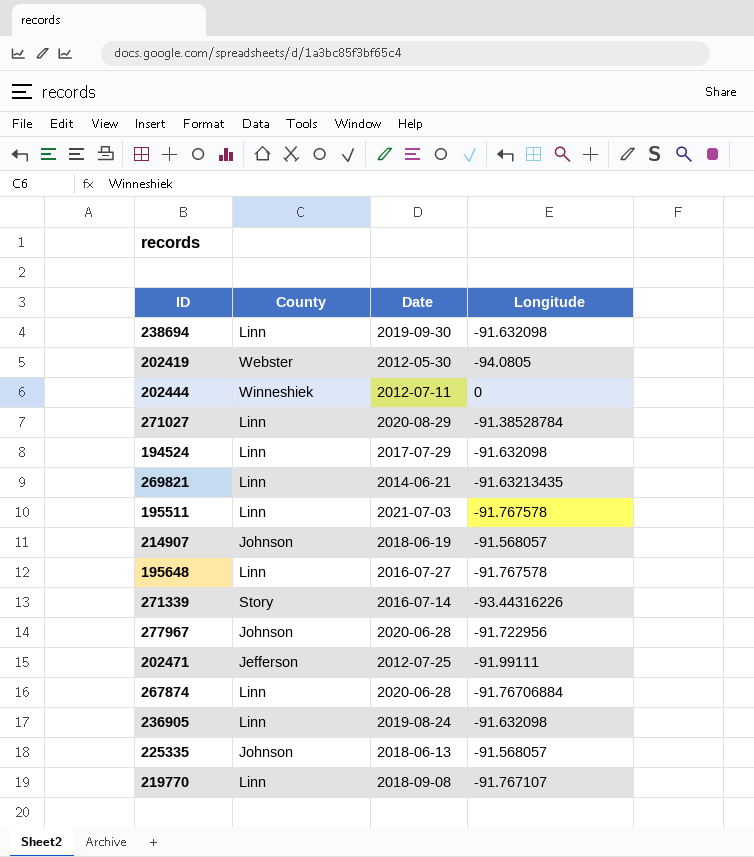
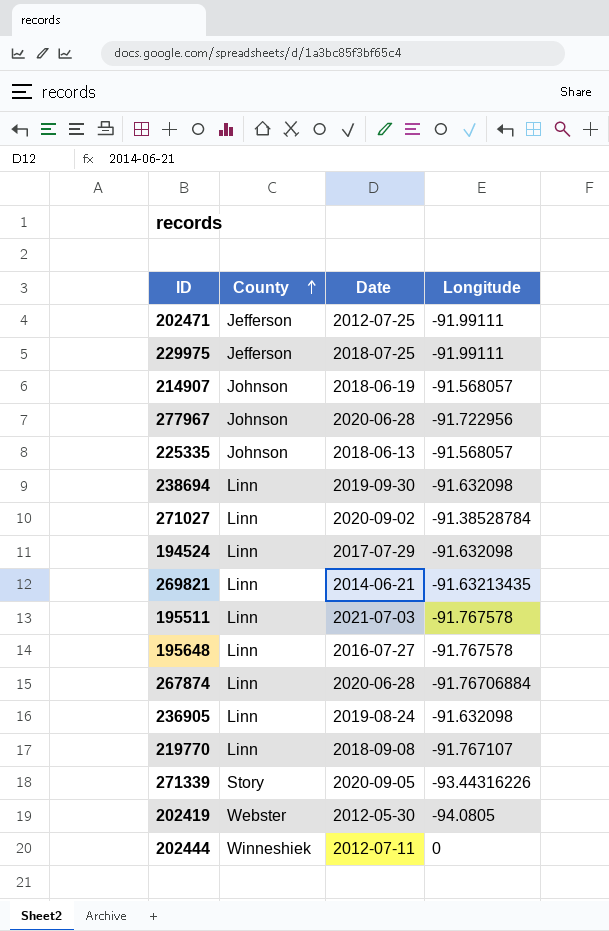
row order: none -> County ascending
row 229975: none -> Jefferson | 2018-07-25 | -91.99111
271027 | Date: 2020-08-29 -> 2020-09-02
271339 | Date: 2016-07-14 -> 2020-09-05

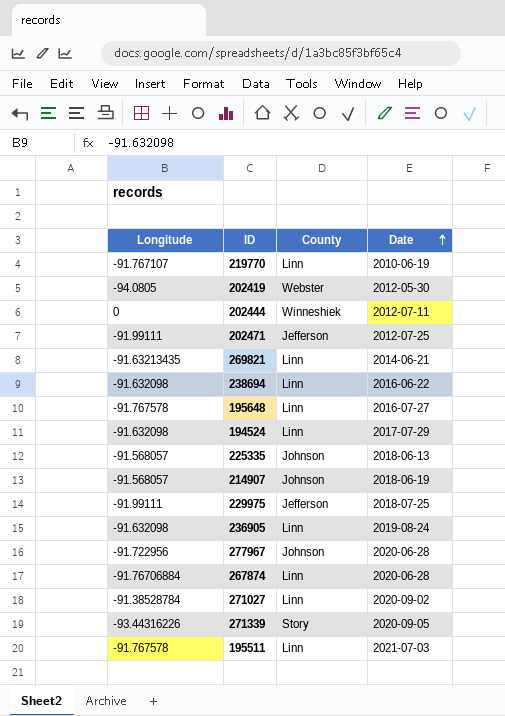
row order: County ascending -> Date ascending
column Longitude | position: 4 -> 1
219770 | Date: 2018-09-08 -> 2010-06-19
238694 | Date: 2019-09-30 -> 2016-06-22

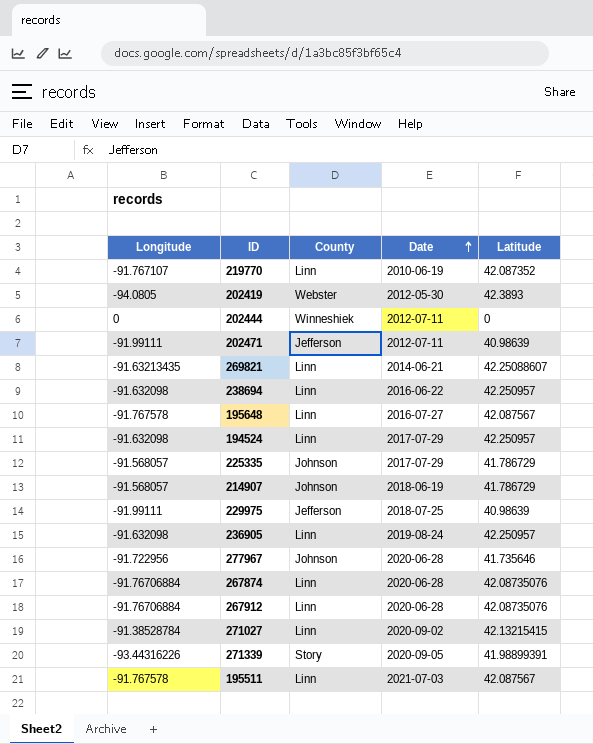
column Latitude | position: none -> 5
202471 | Date: 2012-07-25 -> 2012-07-11
225335 | Date: 2018-06-13 -> 2017-07-29
row 267912: none -> -91.76706884 | Linn | 2020-06-28 | 42.08735076

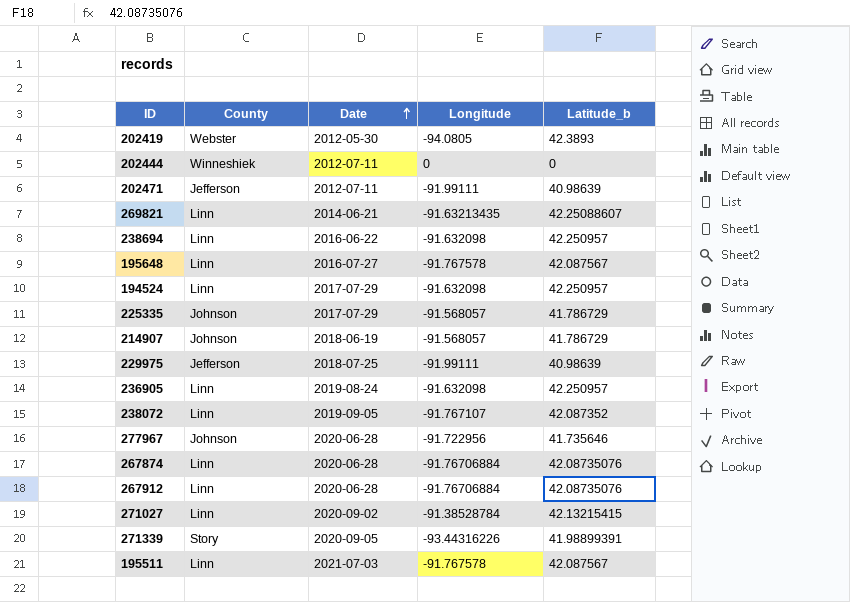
column Longitude | position: 1 -> 4
column name: Latitude -> Latitude_b
row 219770: -91.767107 | Linn | 2010-06-19 | 42.087352 -> none
row 238072: none -> Linn | 2019-09-05 | -91.767107 | 42.087352

